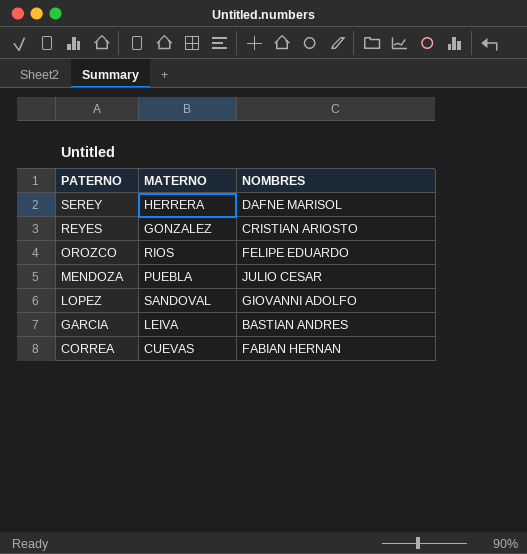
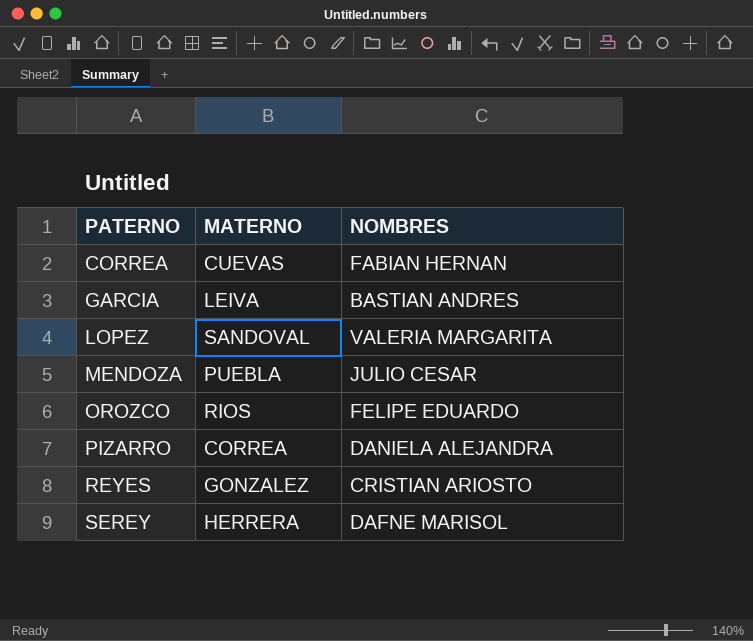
row order: PATERNO descending -> PATERNO ascending
LOPEZ | NOMBRES: GIOVANNI ADOLFO -> VALERIA MARGARITA
row PIZARRO: none -> CORREA | DANIELA ALEJANDRA

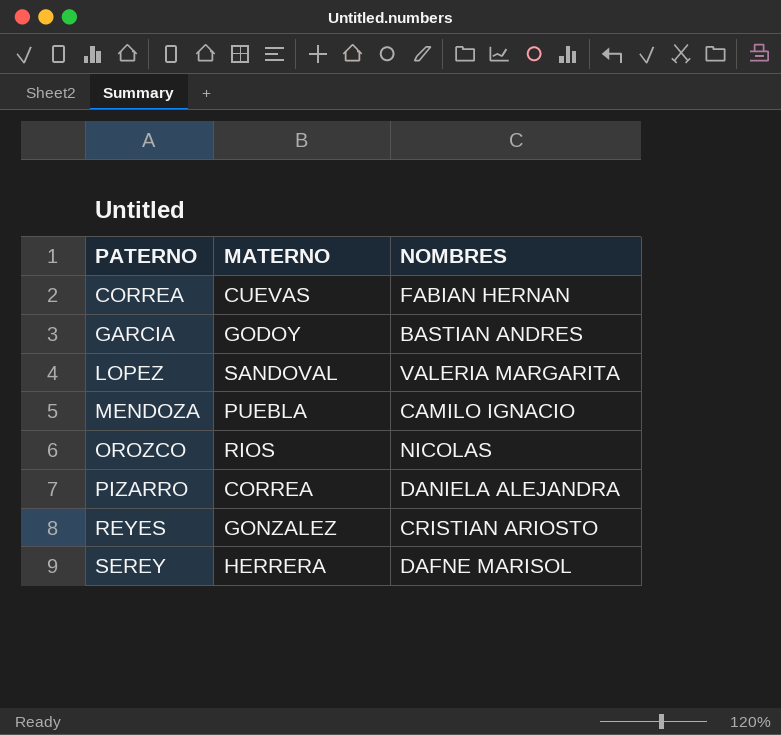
GARCIA | MATERNO: LEIVA -> GODOY
MENDOZA | NOMBRES: JULIO CESAR -> CAMILO IGNACIO
OROZCO | NOMBRES: FELIPE EDUARDO -> NICOLAS

